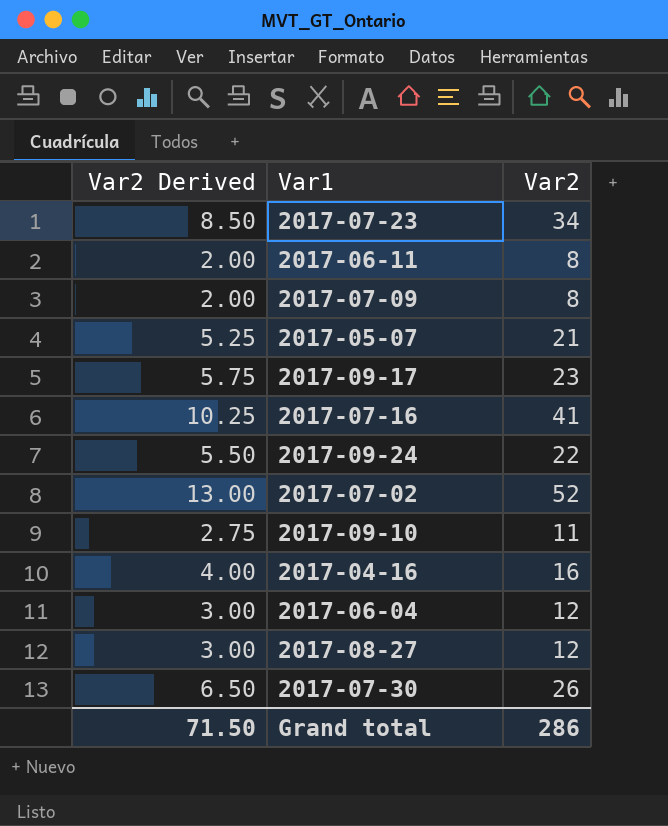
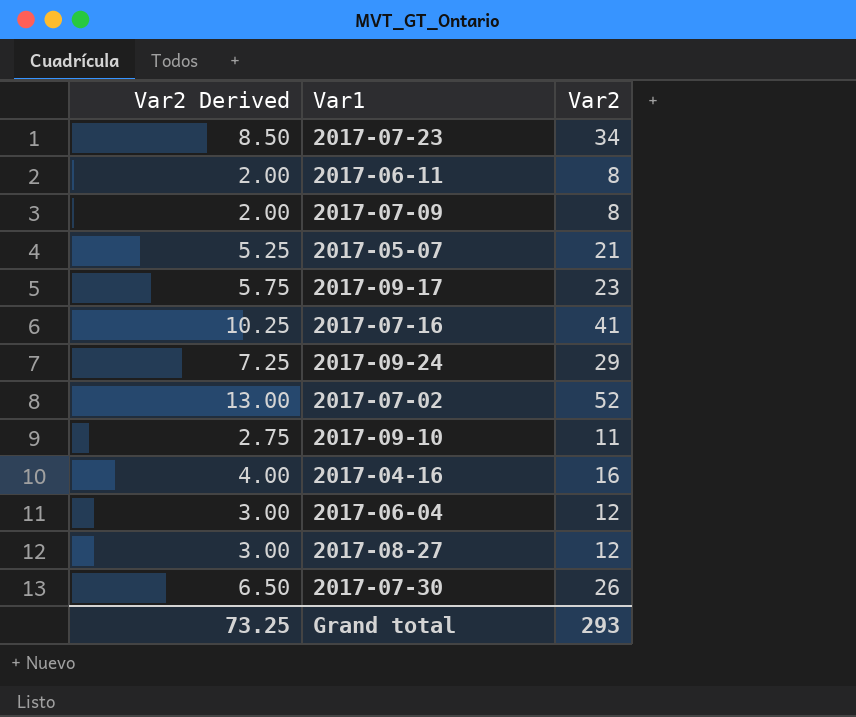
2017-09-24 | Var2 Derived: 5.50 -> 7.25
2017-09-24 | Var2: 22 -> 29
Grand total | Var2 Derived: 71.50 -> 73.25
Grand total | Var2: 286 -> 293

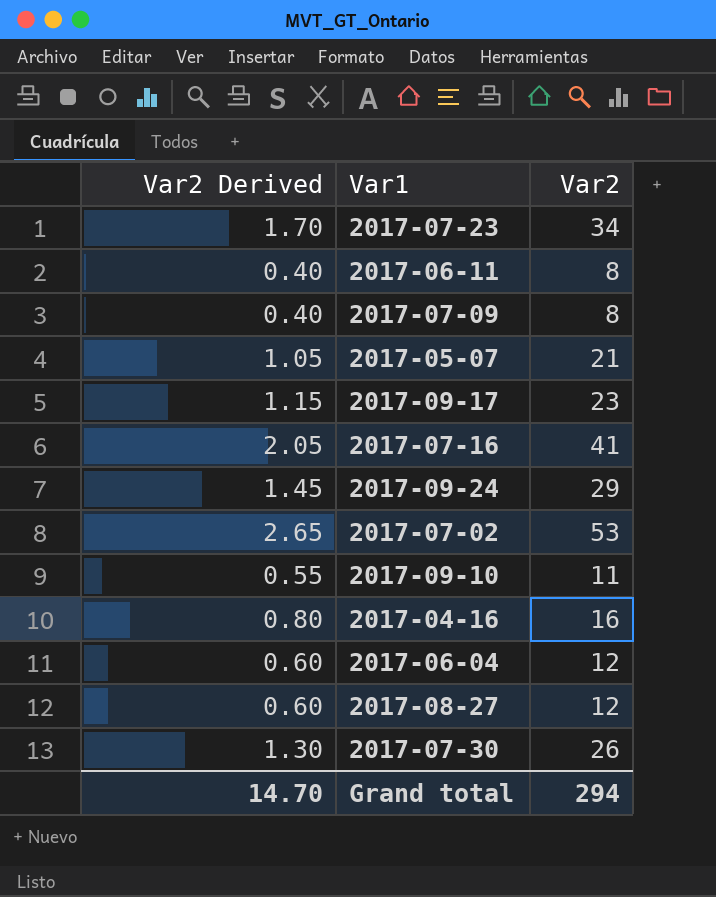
column Var2 Derived | formula: [Var2] * 0.25 -> [Var2] * 0.05
2017-07-02 | Var2: 52 -> 53
Grand total | Var2 Derived: 73.25 -> 14.70
Grand total | Var2: 293 -> 294

